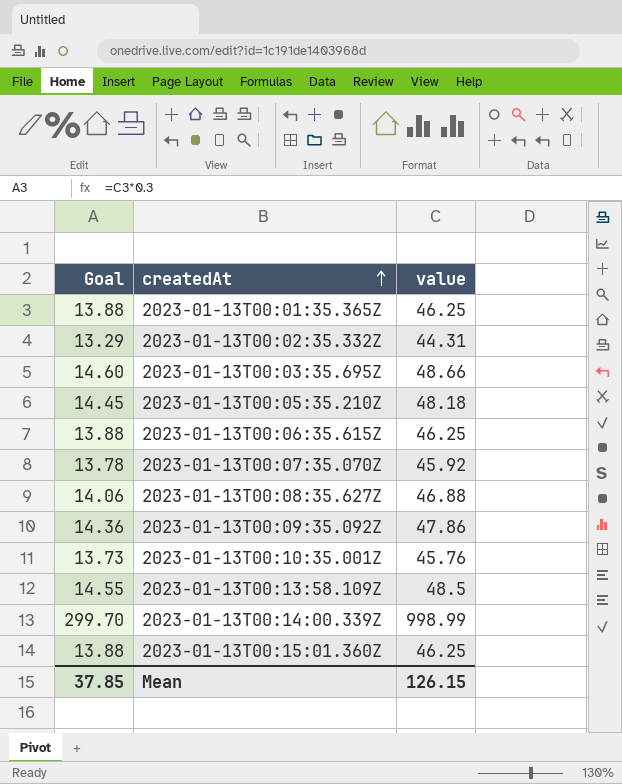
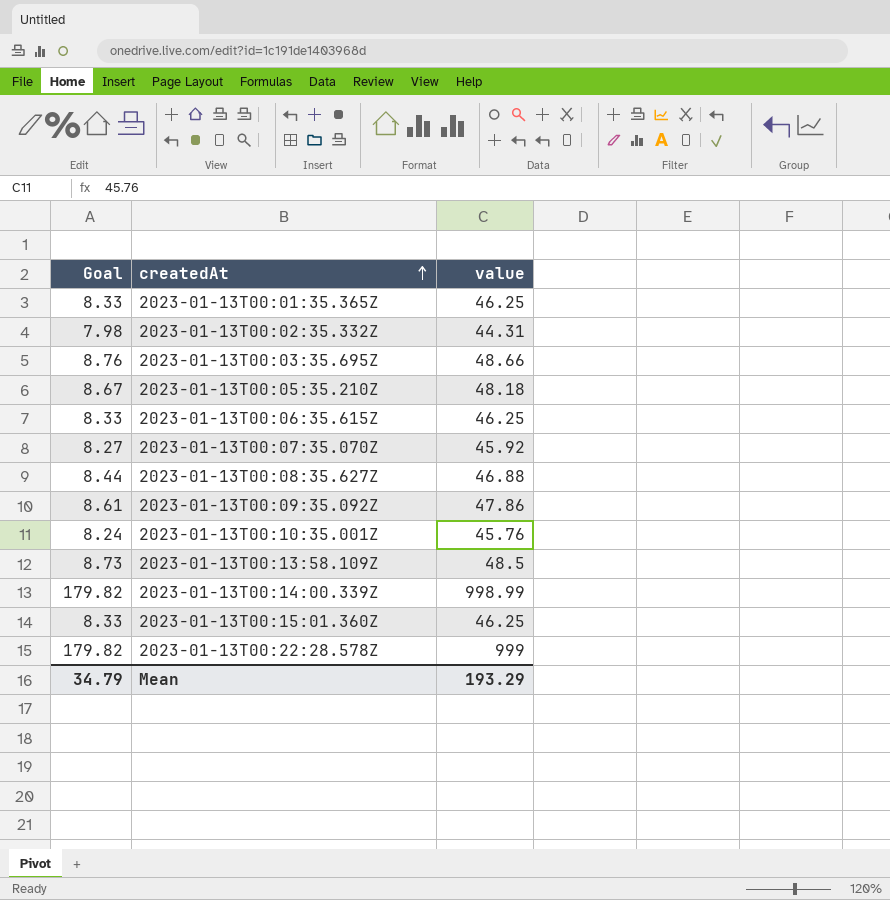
column Goal | formula: [value] * 0.3 -> [value] * 0.18
row 2023-01-13T00:22:28.578Z: none -> 179.82 | 999
Mean | Goal: 37.85 -> 34.79
Mean | value: 126.15 -> 193.29

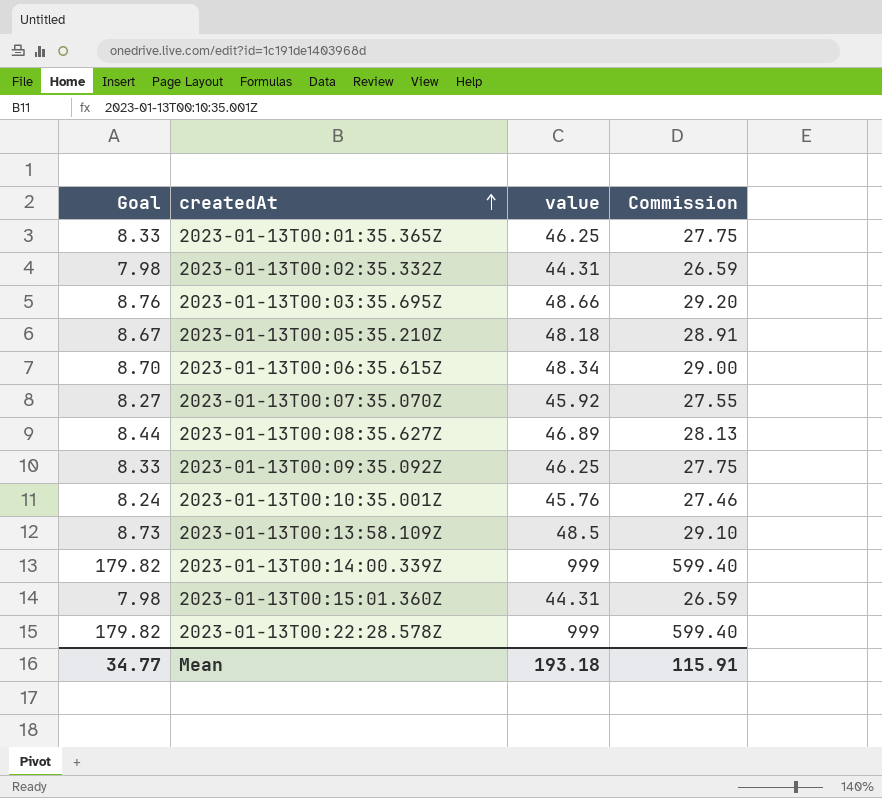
column Commission | formula: none -> [value] * 0.6
2023-01-13T00:06:35.615Z | Goal: 8.33 -> 8.70
2023-01-13T00:06:35.615Z | value: 46.25 -> 48.34
2023-01-13T00:08:35.627Z | value: 46.88 -> 46.89
2023-01-13T00:09:35.092Z | Goal: 8.61 -> 8.33
2023-01-13T00:09:35.092Z | value: 47.86 -> 46.25
2023-01-13T00:14:00.339Z | value: 998.99 -> 999
2023-01-13T00:15:01.360Z | Goal: 8.33 -> 7.98
2023-01-13T00:15:01.360Z | value: 46.25 -> 44.31
Mean | Goal: 34.79 -> 34.77
Mean | value: 193.29 -> 193.18

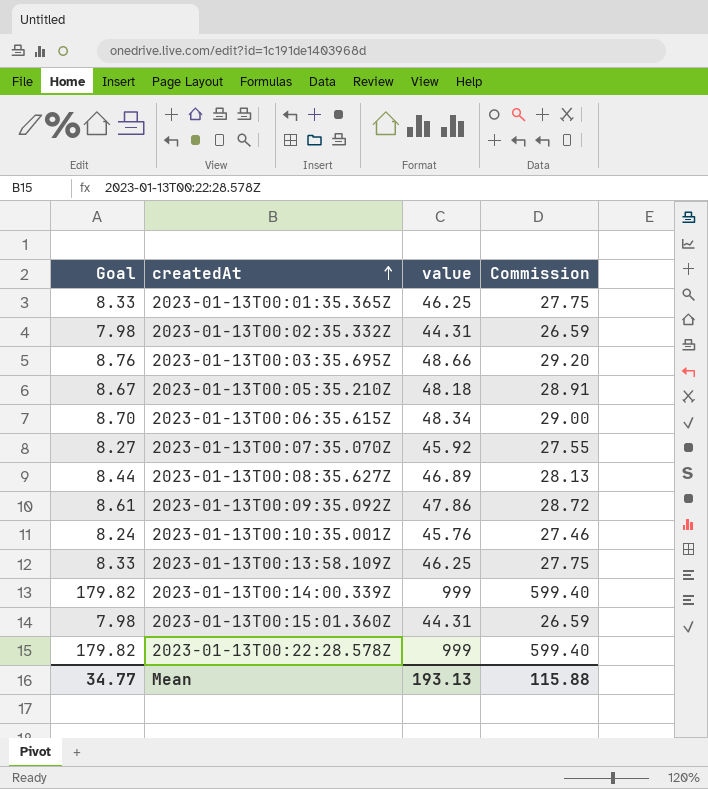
2023-01-13T00:09:35.092Z | Goal: 8.33 -> 8.61
2023-01-13T00:09:35.092Z | value: 46.25 -> 47.86
2023-01-13T00:09:35.092Z | Commission: 27.75 -> 28.72
2023-01-13T00:13:58.109Z | Goal: 8.73 -> 8.33
2023-01-13T00:13:58.109Z | value: 48.5 -> 46.25
2023-01-13T00:13:58.109Z | Commission: 29.10 -> 27.75
Mean | value: 193.18 -> 193.13
Mean | Commission: 115.91 -> 115.88

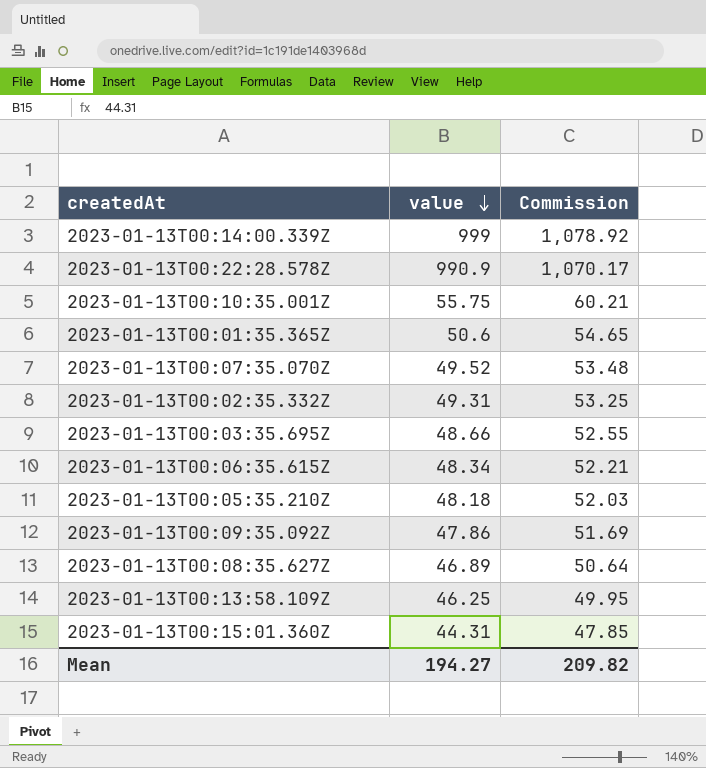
row order: createdAt ascending -> value descending
column Goal | formula: [value] * 0.18 -> none
column Commission | formula: [value] * 0.6 -> [value] * 1.08
2023-01-13T00:22:28.578Z | value: 999 -> 990.9
2023-01-13T00:10:35.001Z | value: 45.76 -> 55.75
2023-01-13T00:01:35.365Z | value: 46.25 -> 50.6
2023-01-13T00:07:35.070Z | value: 45.92 -> 49.52
2023-01-13T00:02:35.332Z | value: 44.31 -> 49.31
Mean | value: 193.13 -> 194.27
Mean | Commission: 115.88 -> 209.82

